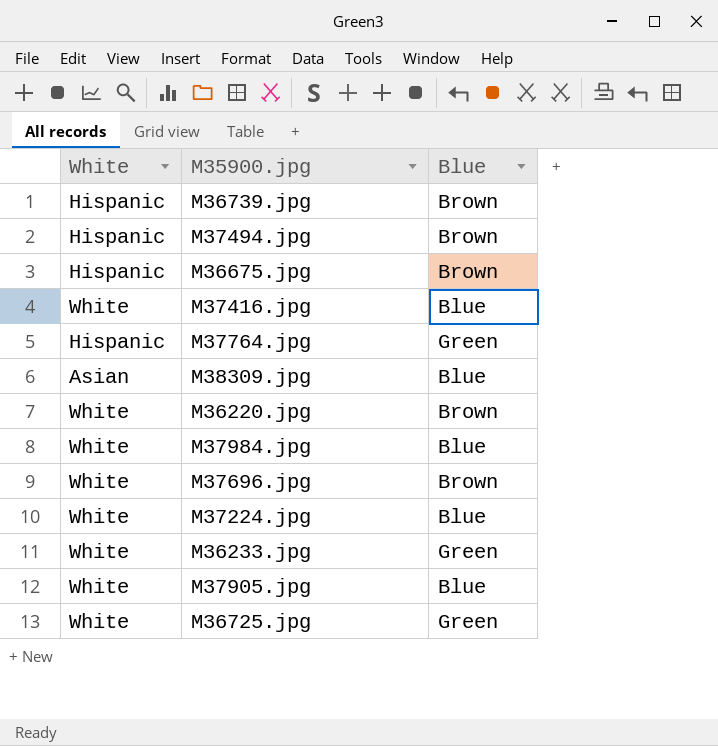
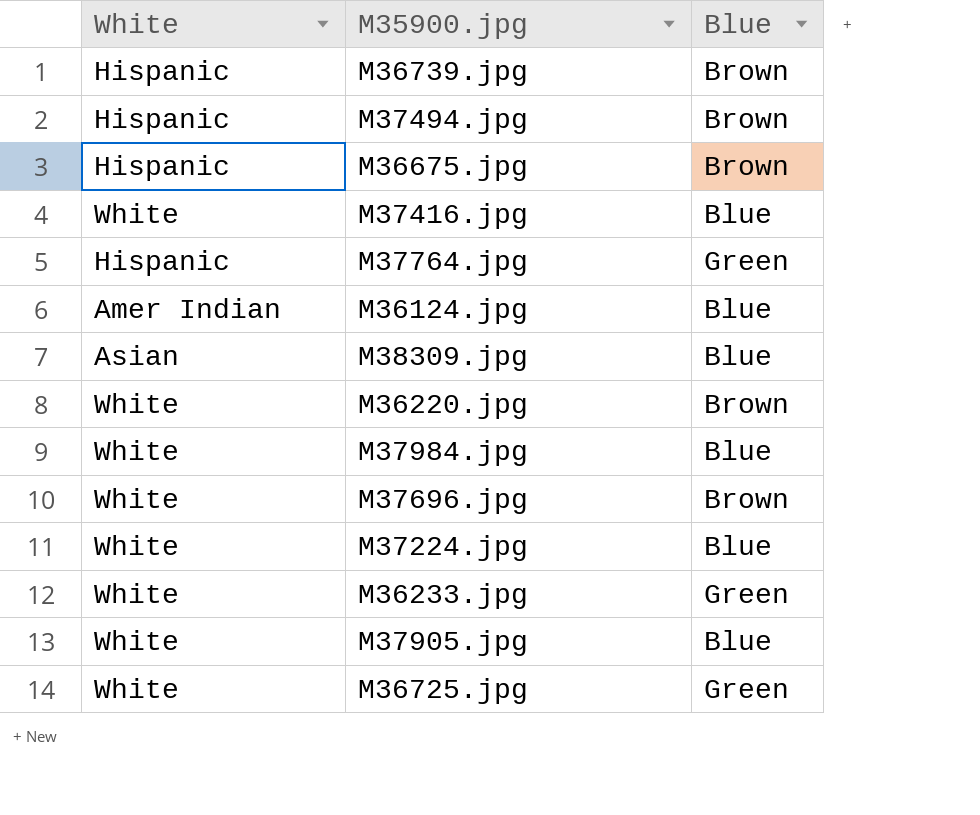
row M36124.jpg: none -> Amer Indian | Blue

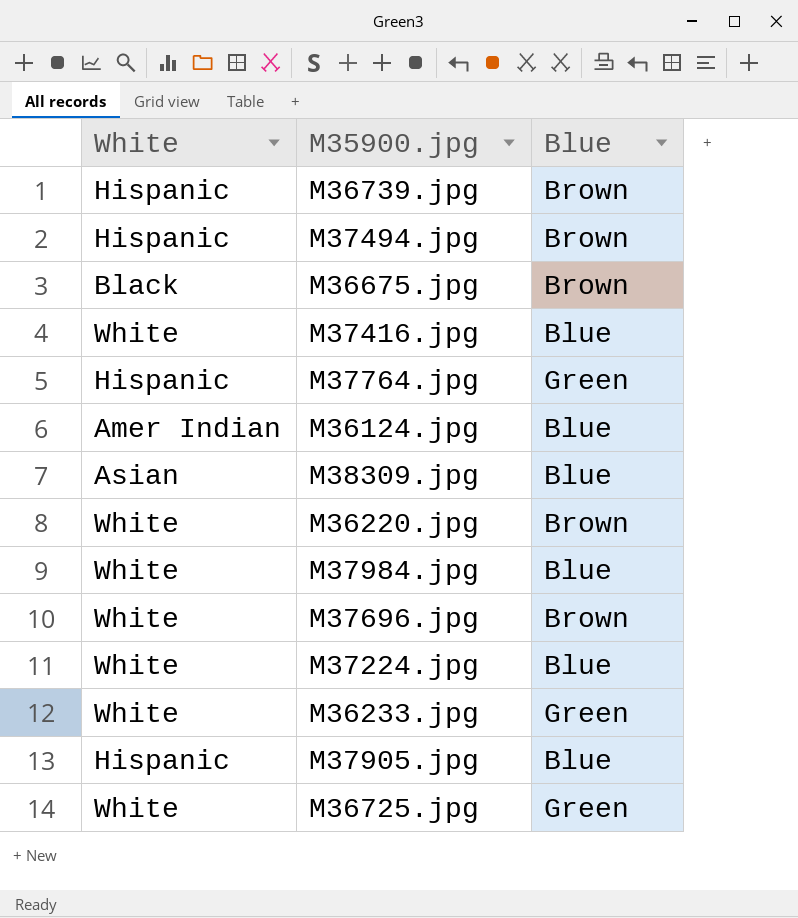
M36675.jpg | White: Hispanic -> Black
M37905.jpg | White: White -> Hispanic

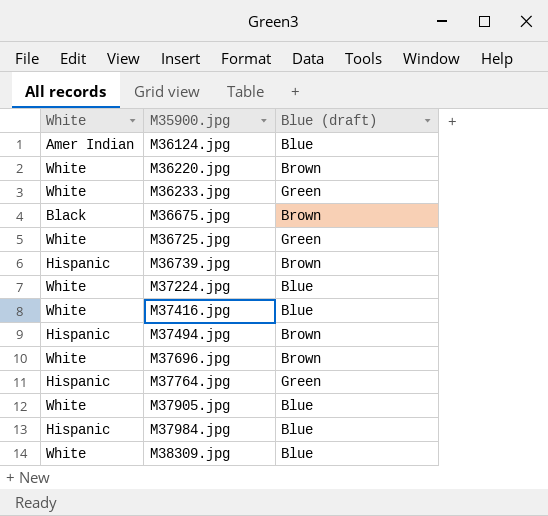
row order: none -> M35900.jpg ascending
column name: Blue -> Blue (draft)
M37905.jpg | White: Hispanic -> White
M37984.jpg | White: White -> Hispanic
M38309.jpg | White: Asian -> White

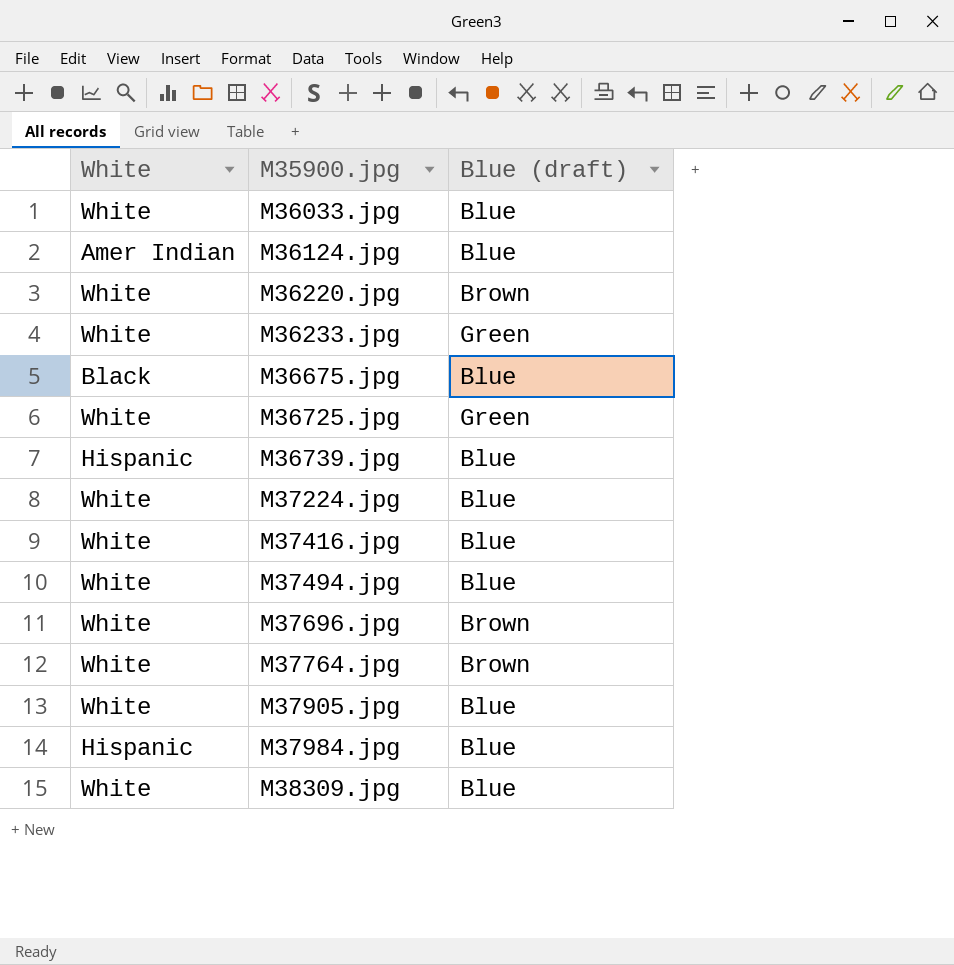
row M36033.jpg: none -> White | Blue
M36675.jpg | Blue (draft): Brown -> Blue
M36739.jpg | Blue (draft): Brown -> Blue
M37494.jpg | White: Hispanic -> White
M37494.jpg | Blue (draft): Brown -> Blue
M37764.jpg | White: Hispanic -> White
M37764.jpg | Blue (draft): Green -> Brown

